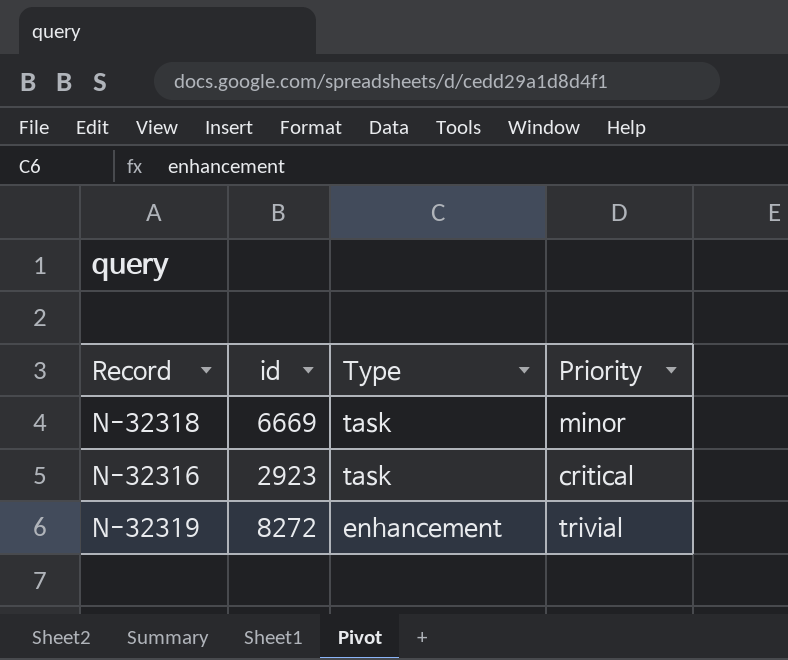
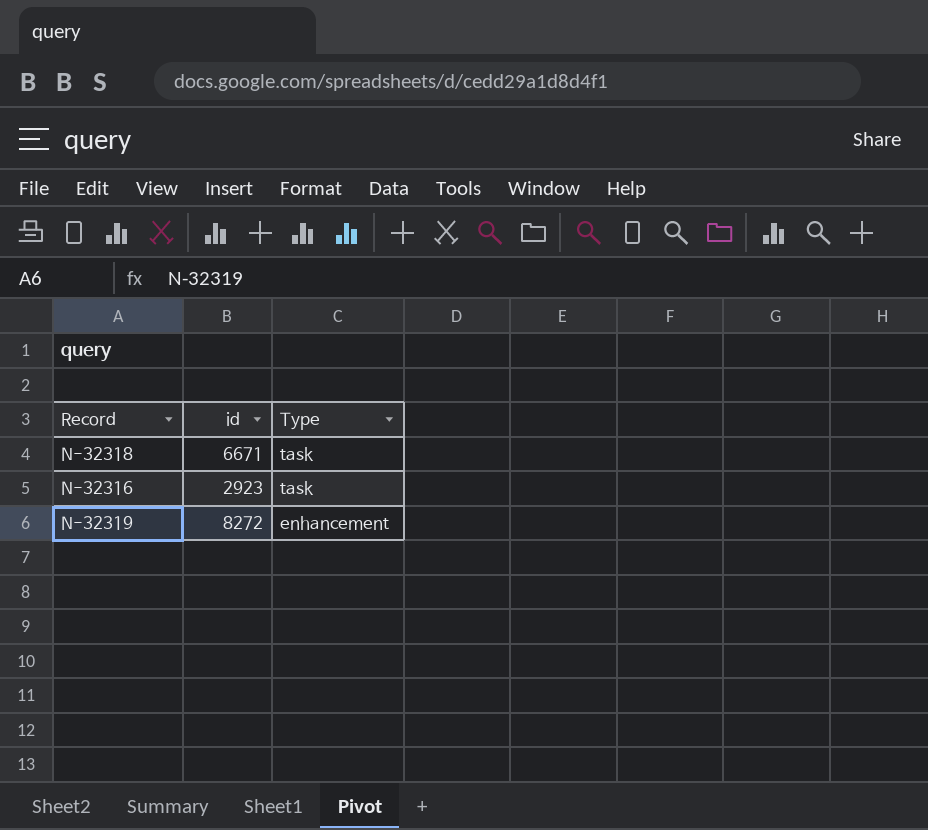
column Priority | position: 4 -> none
N-32318 | id: 6669 -> 6671

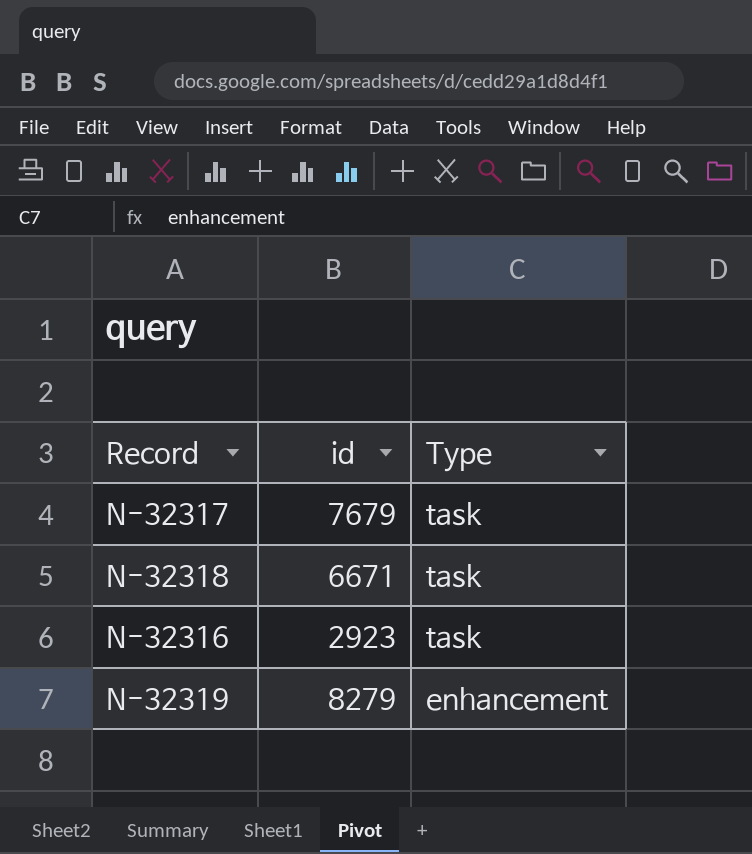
row N-32317: none -> 7679 | task
N-32319 | id: 8272 -> 8279

